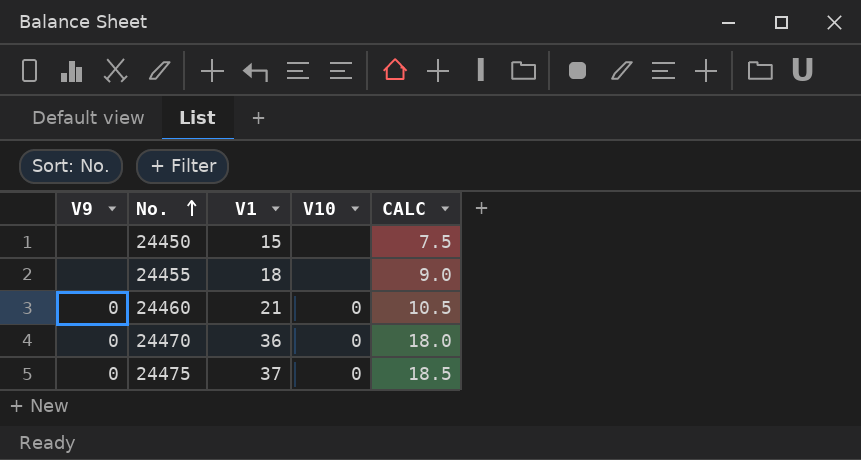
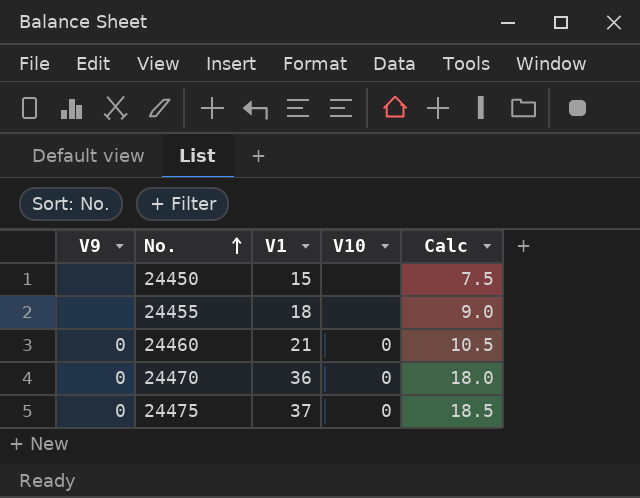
column name: CALC -> Calc

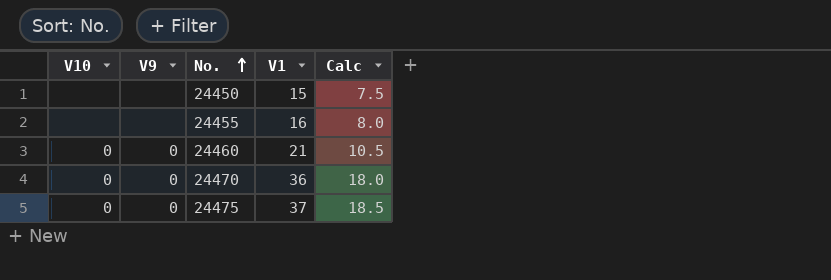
column V10 | position: 4 -> 1
24455 | V1: 18 -> 16
24455 | Calc: 9.0 -> 8.0

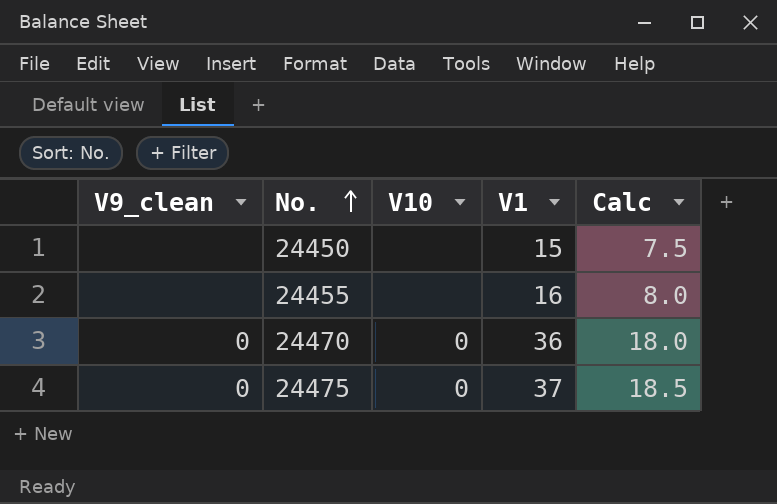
column name: V9 -> V9_clean
column V10 | position: 1 -> 3
row 24460: 0 | 0 | 21 | 10.5 -> none

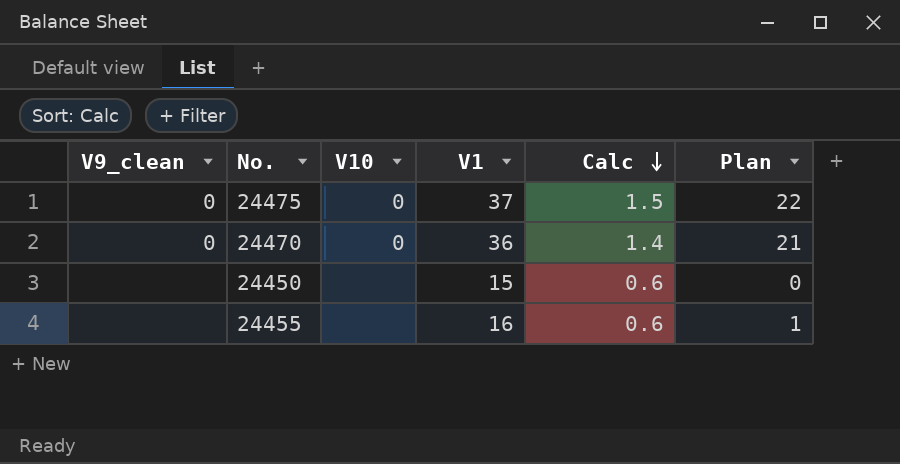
row order: No. ascending -> Calc descending
column Calc | formula: [V1] * 0.5 -> [V1] * 0.04
column Plan | formula: none -> [V1] - 15

